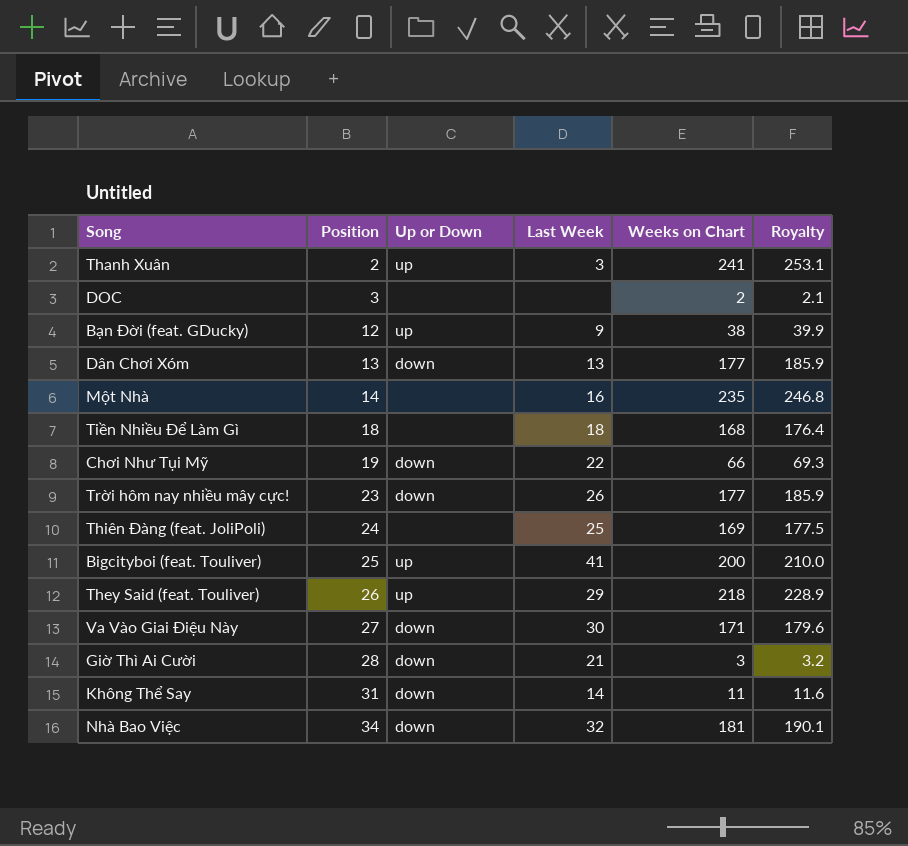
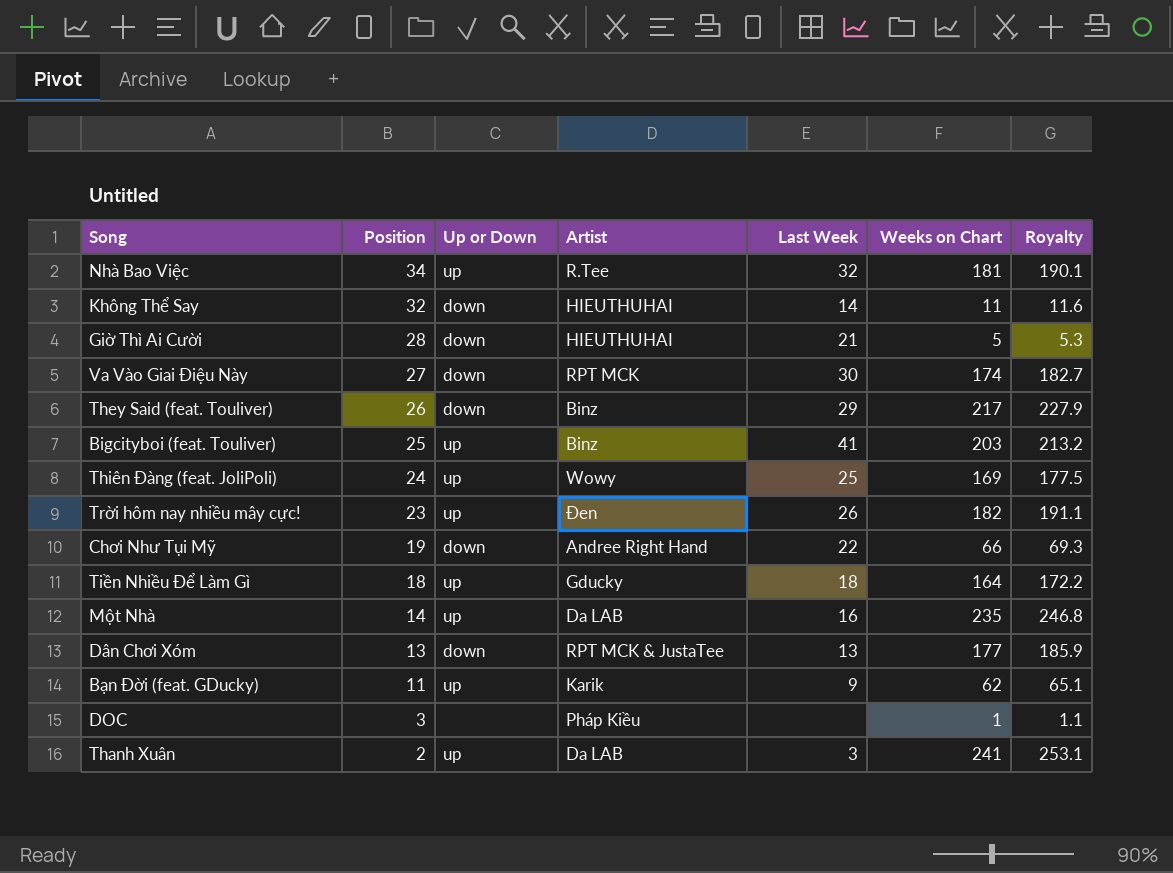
row order: Position ascending -> Position descending
column Artist | position: none -> 4
Nhà Bao Việc | Up or Down: down -> up
Không Thể Say | Position: 31 -> 32
Giờ Thì Ai Cười | Weeks on Chart: 3 -> 5
Giờ Thì Ai Cười | Royalty: 3.2 -> 5.3
Va Vào Giai Điệu Này | Weeks on Chart: 171 -> 174
Va Vào Giai Điệu Này | Royalty: 179.6 -> 182.7
They Said (feat. Touliver) | Up or Down: up -> down
They Said (feat. Touliver) | Weeks on Chart: 218 -> 217
They Said (feat. Touliver) | Royalty: 228.9 -> 227.9
Bigcityboi (feat. Touliver) | Weeks on Chart: 200 -> 203
Bigcityboi (feat. Touliver) | Royalty: 210.0 -> 213.2
Thiên Đàng (feat. JoliPoli) | Up or Down: none -> up
Trời hôm nay nhiều mây cực! | Up or Down: down -> up
Trời hôm nay nhiều mây cực! | Weeks on Chart: 177 -> 182
Trời hôm nay nhiều mây cực! | Royalty: 185.9 -> 191.1
Tiền Nhiều Để Làm Gì | Up or Down: none -> up
Tiền Nhiều Để Làm Gì | Weeks on Chart: 168 -> 164
Tiền Nhiều Để Làm Gì | Royalty: 176.4 -> 172.2
Một Nhà | Up or Down: none -> up
Bạn Đời (feat. GDucky) | Position: 12 -> 11
Bạn Đời (feat. GDucky) | Weeks on Chart: 38 -> 62
Bạn Đời (feat. GDucky) | Royalty: 39.9 -> 65.1
DOC | Weeks on Chart: 2 -> 1
DOC | Royalty: 2.1 -> 1.1

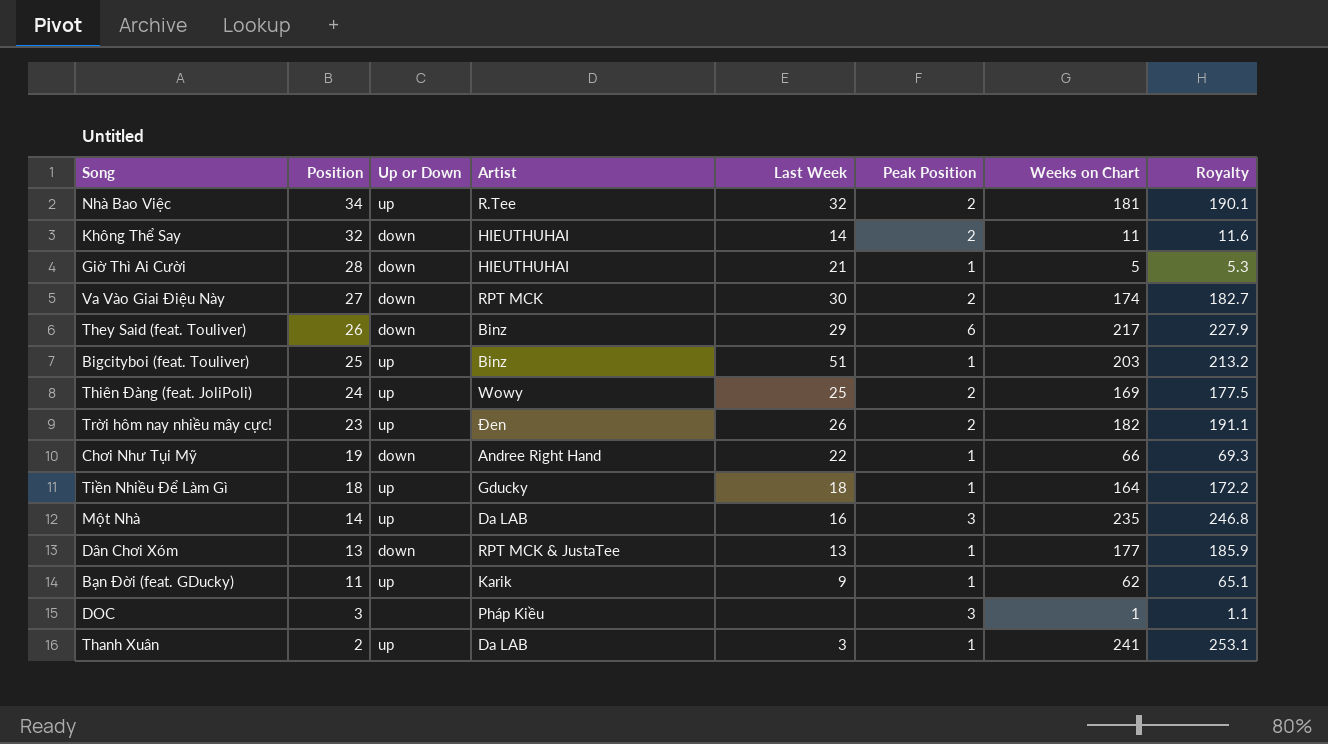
column Peak Position | position: none -> 6
Bigcityboi (feat. Touliver) | Last Week: 41 -> 51

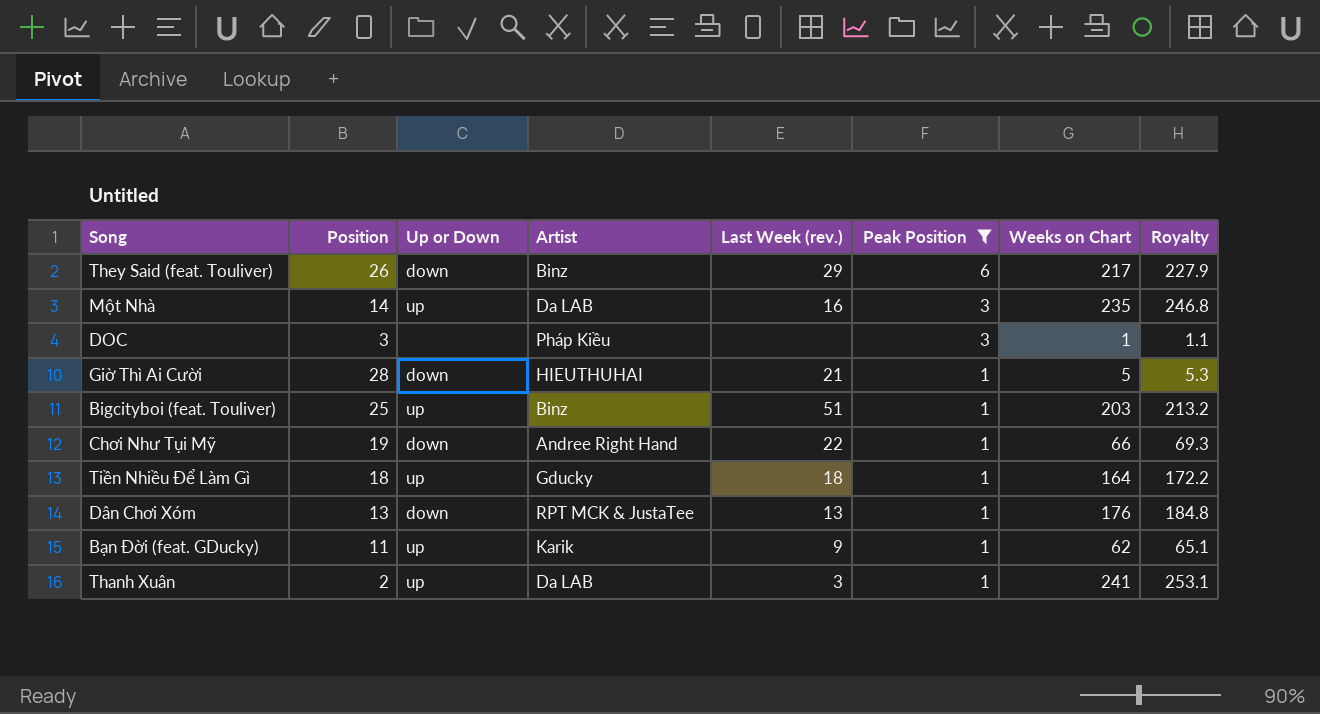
filter: none -> Peak Position != 2
row order: Position descending -> Peak Position descending
column name: Last Week -> Last Week (rev.)
Dân Chơi Xóm | Weeks on Chart: 177 -> 176
Dân Chơi Xóm | Royalty: 185.9 -> 184.8

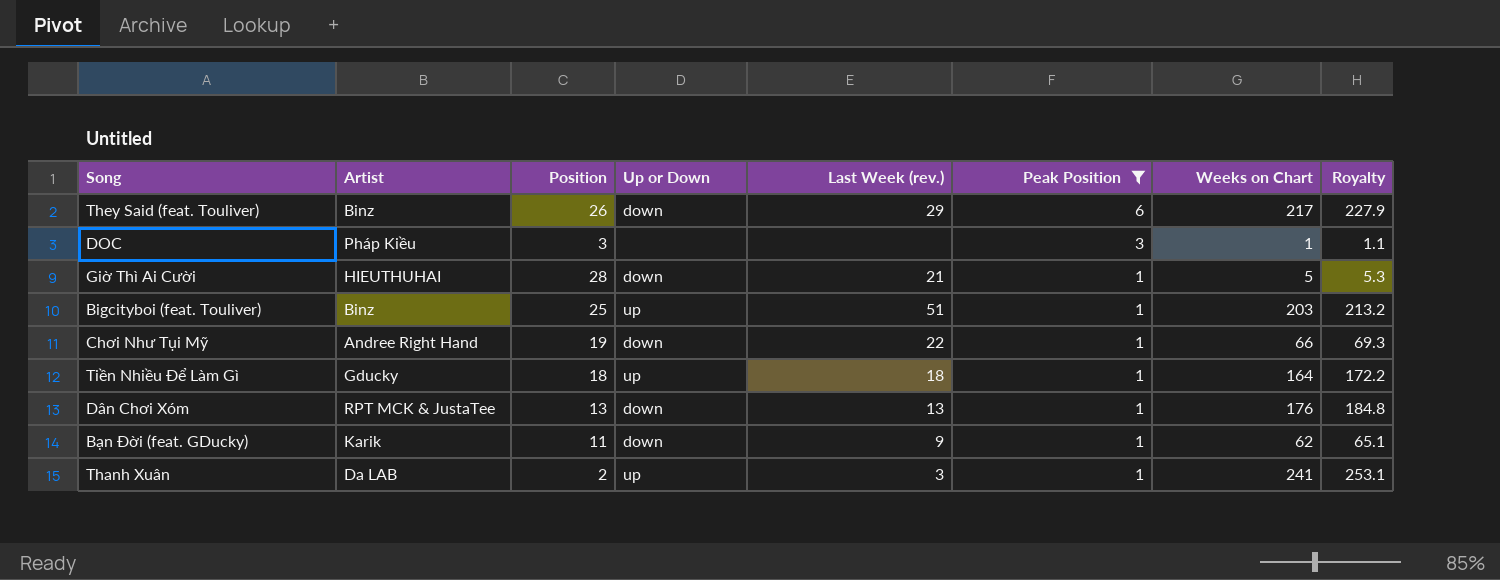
column Artist | position: 4 -> 2
row Một Nhà: 14 | up | Da LAB | 16 | 3 | 235 | 246.8 -> none
Bạn Đời (feat. GDucky) | Up or Down: up -> down

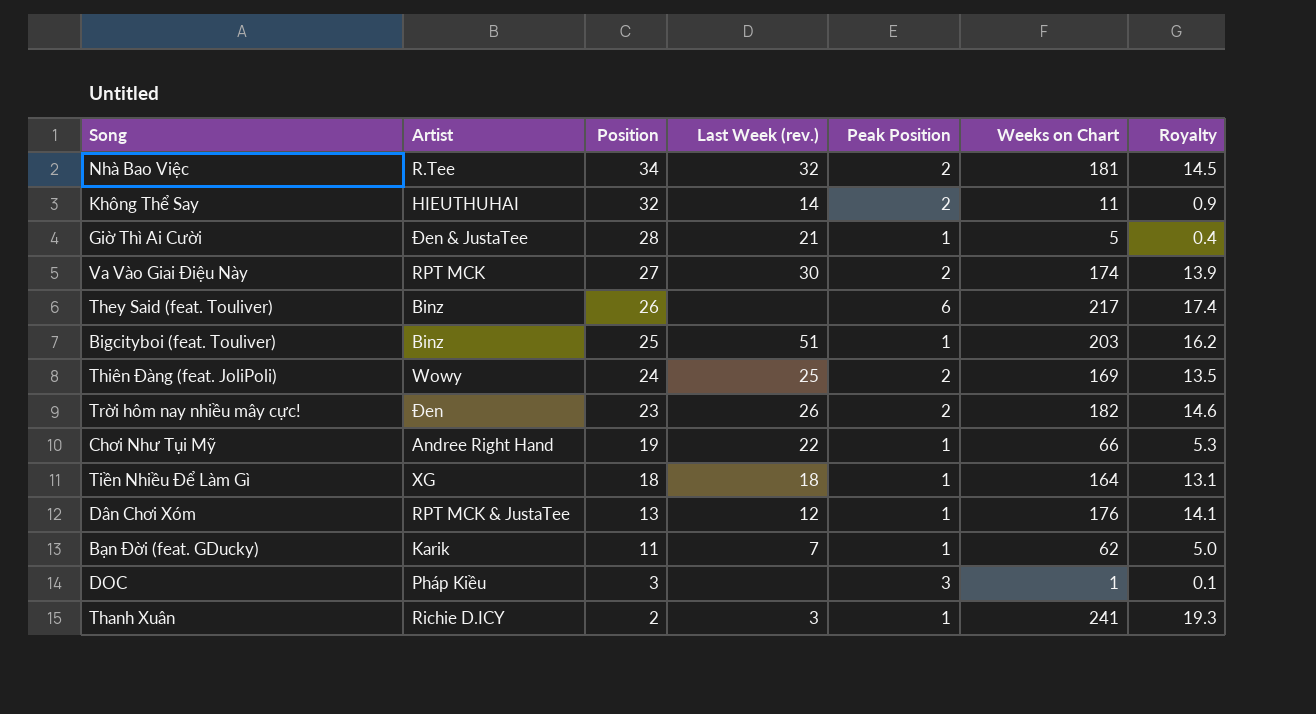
filter: Peak Position != 2 -> none
row order: Peak Position descending -> Position descending
column Up or Down | position: 4 -> none
column Royalty | formula: [Weeks on Chart] * 1.05 -> [Weeks on Chart] * 0.08
Giờ Thì Ai Cười | Artist: HIEUTHUHAI -> Đen & JustaTee
They Said (feat. Touliver) | Last Week (rev.): 29 -> none
Tiền Nhiều Để Làm Gì | Artist: Gducky -> XG
Dân Chơi Xóm | Last Week (rev.): 13 -> 12
Bạn Đời (feat. GDucky) | Last Week (rev.): 9 -> 7
Thanh Xuân | Artist: Da LAB -> Richie D.ICY

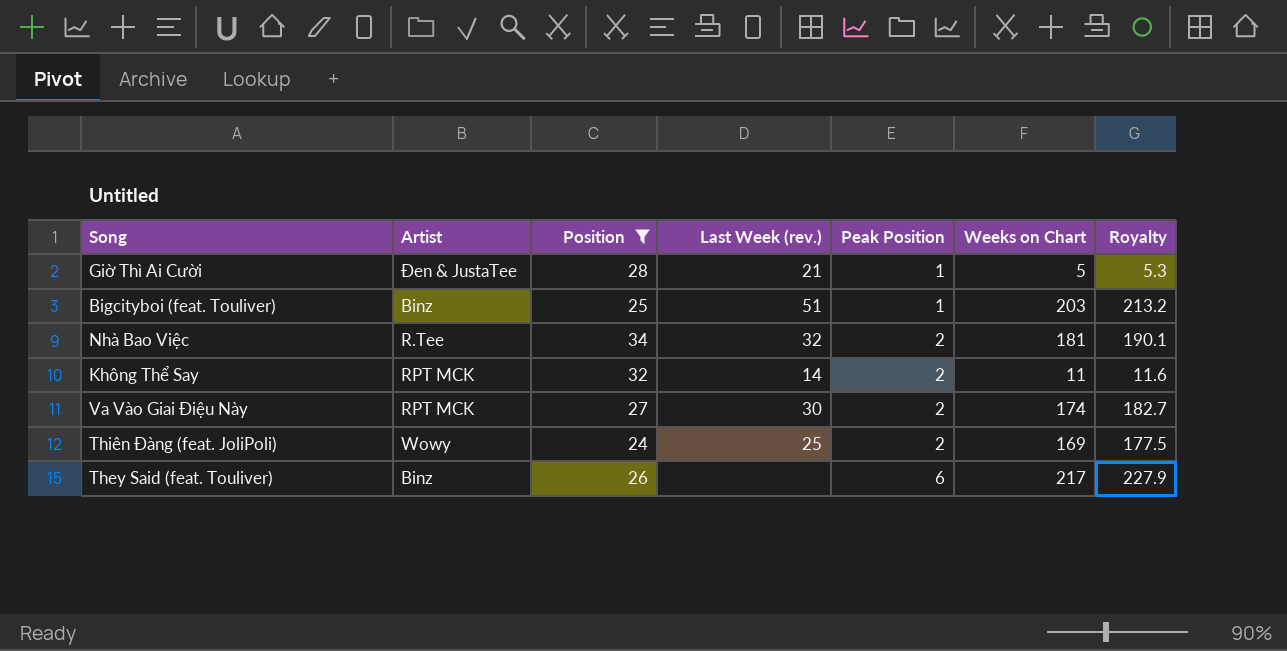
filter: none -> Position >= 24
row order: Position descending -> Peak Position ascending
column Royalty | formula: [Weeks on Chart] * 0.08 -> [Weeks on Chart] * 1.05
Không Thể Say | Artist: HIEUTHUHAI -> RPT MCK

